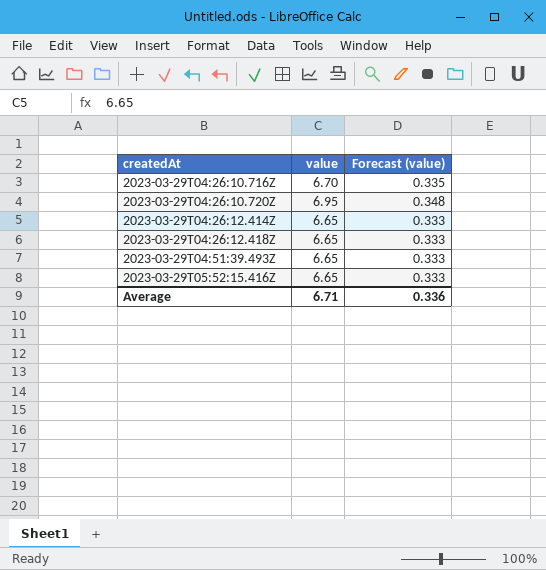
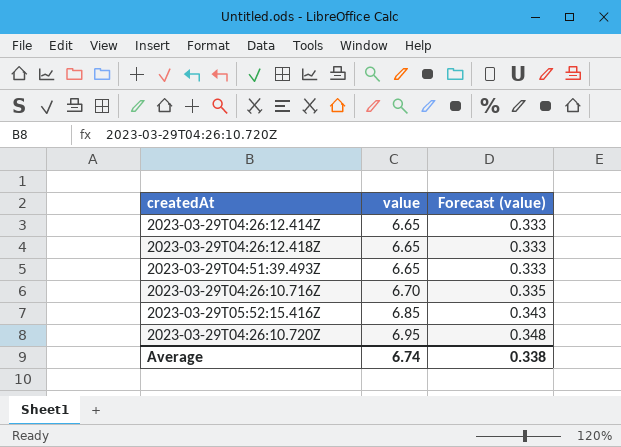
row order: createdAt ascending -> value ascending
2023-03-29T05:52:15.416Z | value: 6.65 -> 6.85
2023-03-29T05:52:15.416Z | Forecast (value): 0.333 -> 0.343
Average | value: 6.71 -> 6.74
Average | Forecast (value): 0.336 -> 0.338

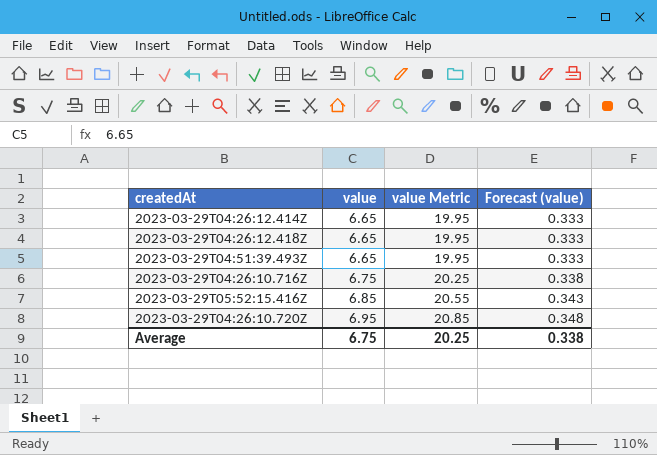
column value Metric | formula: none -> [value] * 3
2023-03-29T04:26:10.716Z | value: 6.70 -> 6.75
2023-03-29T04:26:10.716Z | Forecast (value): 0.335 -> 0.338
Average | value: 6.74 -> 6.75

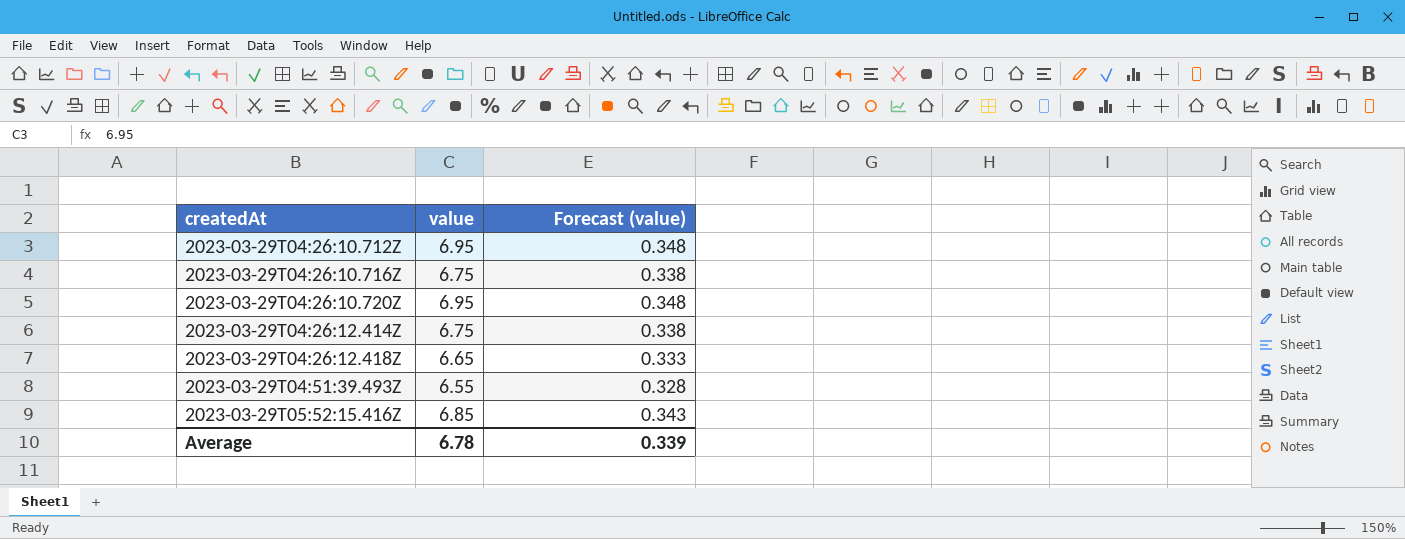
row order: value ascending -> createdAt ascending
column value Metric | formula: [value] * 3 -> none
row 2023-03-29T04:26:10.712Z: none -> 6.95 | 0.348
2023-03-29T04:26:12.414Z | value: 6.65 -> 6.75
2023-03-29T04:26:12.414Z | Forecast (value): 0.333 -> 0.338
2023-03-29T04:51:39.493Z | value: 6.65 -> 6.55
2023-03-29T04:51:39.493Z | Forecast (value): 0.333 -> 0.328
Average | value: 6.75 -> 6.78
Average | Forecast (value): 0.338 -> 0.339

